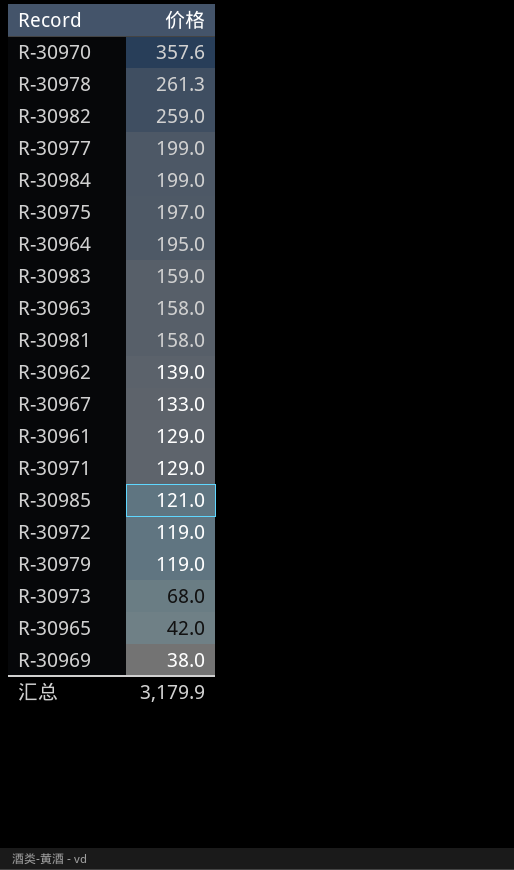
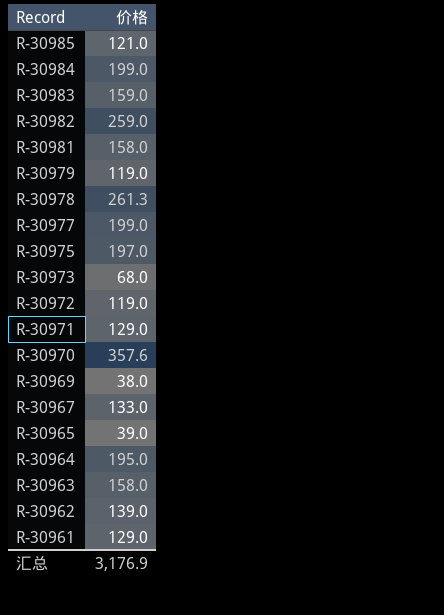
row order: 价格 descending -> Record descending
R-30965 | 价格: 42.0 -> 39.0
汇总 | 价格: 3,179.9 -> 3,176.9

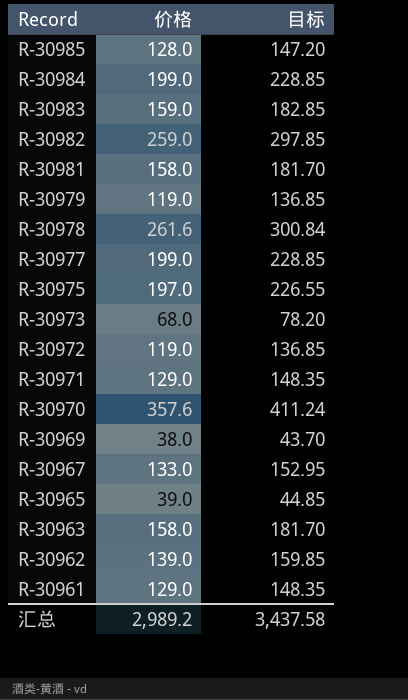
column 目标 | formula: none -> [价格] * 1.15
row R-30964: 195.0 -> none
R-30985 | 价格: 121.0 -> 128.0
R-30978 | 价格: 261.3 -> 261.6
汇总 | 价格: 3,176.9 -> 2,989.2

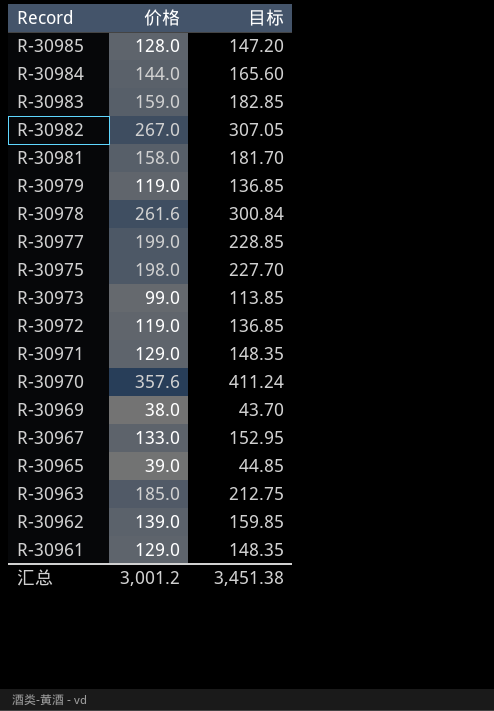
R-30984 | 价格: 199.0 -> 144.0
R-30984 | 目标: 228.85 -> 165.60
R-30982 | 价格: 259.0 -> 267.0
R-30982 | 目标: 297.85 -> 307.05
R-30975 | 价格: 197.0 -> 198.0
R-30975 | 目标: 226.55 -> 227.70
R-30973 | 价格: 68.0 -> 99.0
R-30973 | 目标: 78.20 -> 113.85
R-30963 | 价格: 158.0 -> 185.0
R-30963 | 目标: 181.70 -> 212.75
汇总 | 价格: 2,989.2 -> 3,001.2
汇总 | 目标: 3,437.58 -> 3,451.38

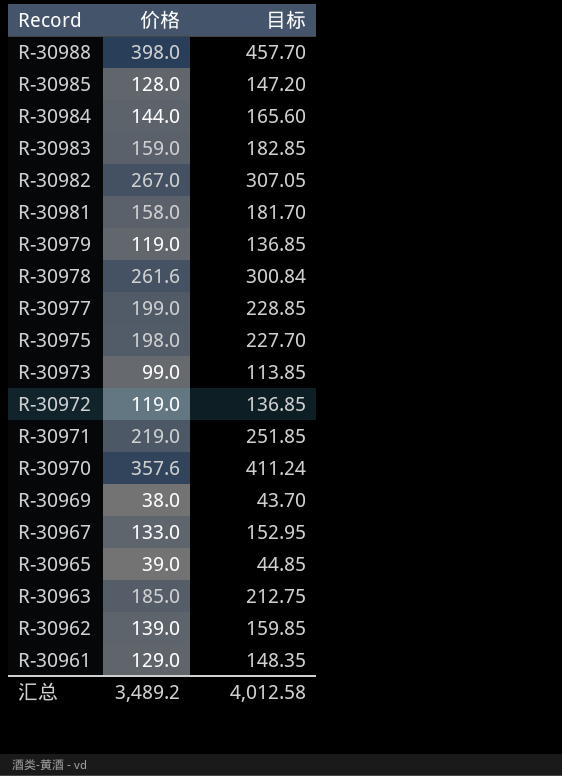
row R-30988: none -> 398.0 | 457.70
R-30971 | 价格: 129.0 -> 219.0
R-30971 | 目标: 148.35 -> 251.85
汇总 | 价格: 3,001.2 -> 3,489.2
汇总 | 目标: 3,451.38 -> 4,012.58

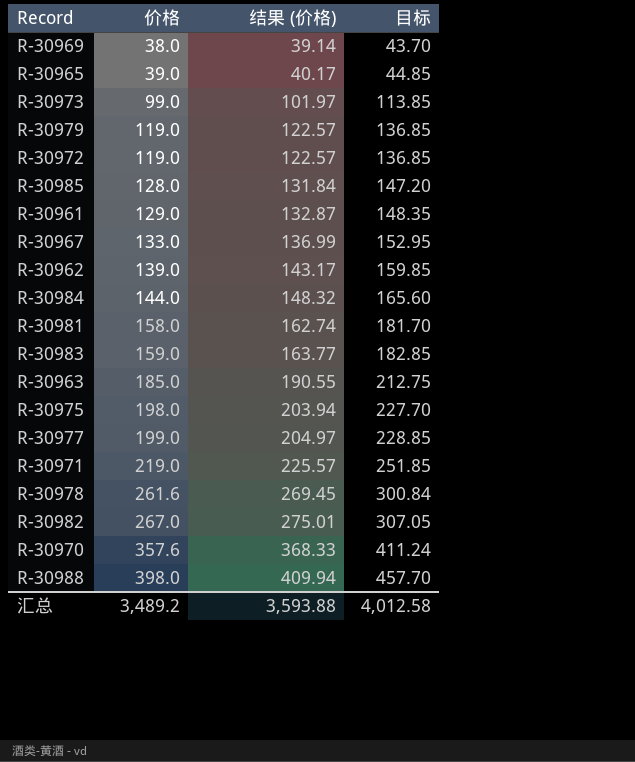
row order: Record descending -> 价格 ascending
column 结果 (价格) | formula: none -> [价格] * 1.03

